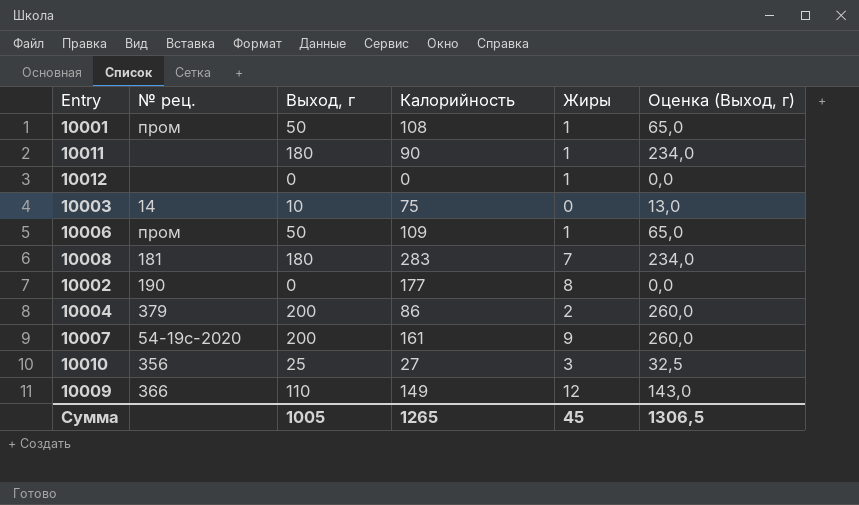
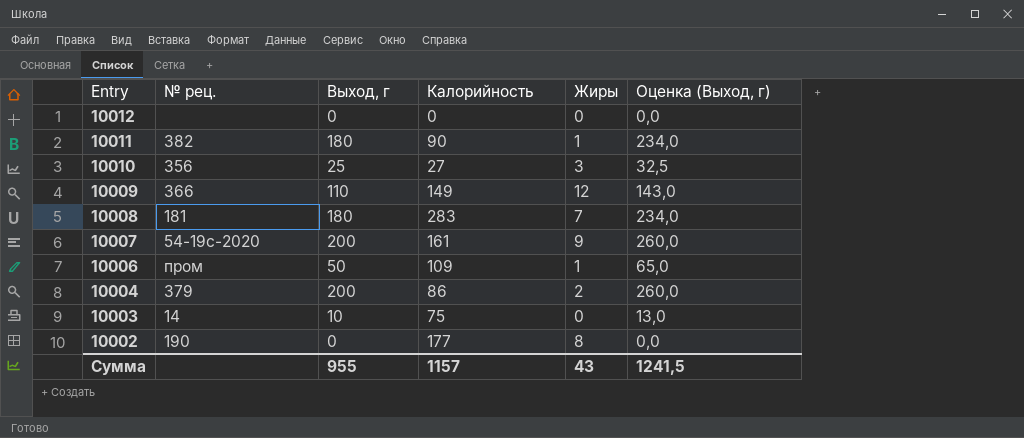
row order: none -> Entry descending
row 10001: пром | 50 | 108 | 1 | 65,0 -> none
10012 | Жиры: 1 -> 0
10011 | № рец.: none -> 382
Сумма | Выход, г: 1005 -> 955
Сумма | Калорийность: 1265 -> 1157
Сумма | Жиры: 45 -> 43
Сумма | Оценка (Выход, г): 1306,5 -> 1241,5

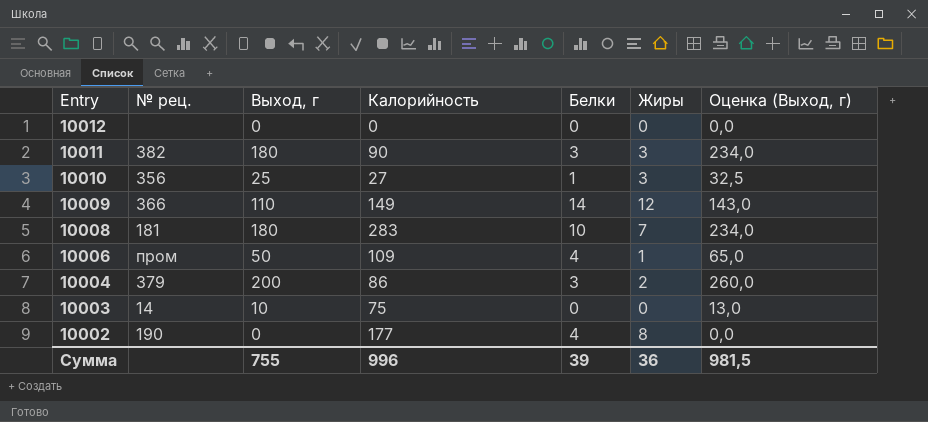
column Белки | position: none -> 5
row 10007: 54-19с-2020 | 200 | 161 | 9 | 260,0 -> none
10011 | Жиры: 1 -> 3
Сумма | Выход, г: 955 -> 755
Сумма | Калорийность: 1157 -> 996
Сумма | Жиры: 43 -> 36
Сумма | Оценка (Выход, г): 1241,5 -> 981,5

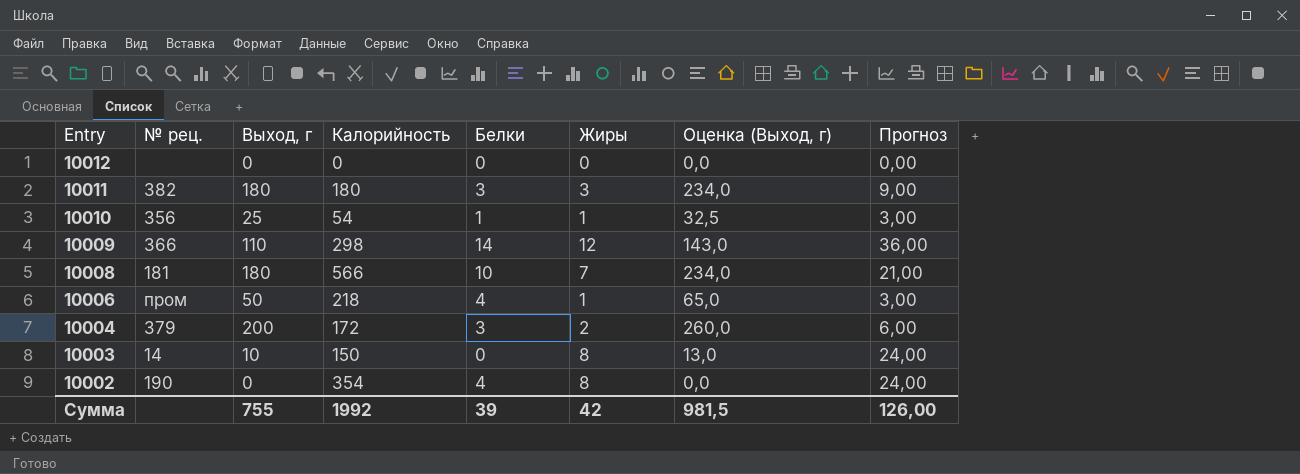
column Прогноз | formula: none -> [Жиры] * 3
10011 | Калорийность: 90 -> 180
10010 | Калорийность: 27 -> 54
10010 | Жиры: 3 -> 1
10009 | Калорийность: 149 -> 298
10008 | Калорийность: 283 -> 566
10006 | Калорийность: 109 -> 218
10004 | Калорийность: 86 -> 172
10003 | Калорийность: 75 -> 150
10003 | Жиры: 0 -> 8
10002 | Калорийность: 177 -> 354
Сумма | Калорийность: 996 -> 1992
Сумма | Жиры: 36 -> 42

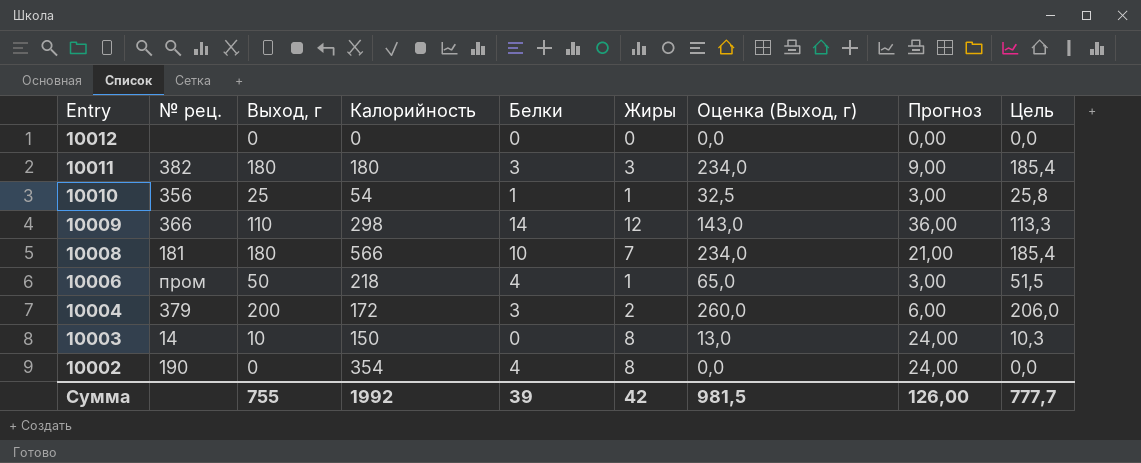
column Цель | formula: none -> [Выход, г] * 1,03

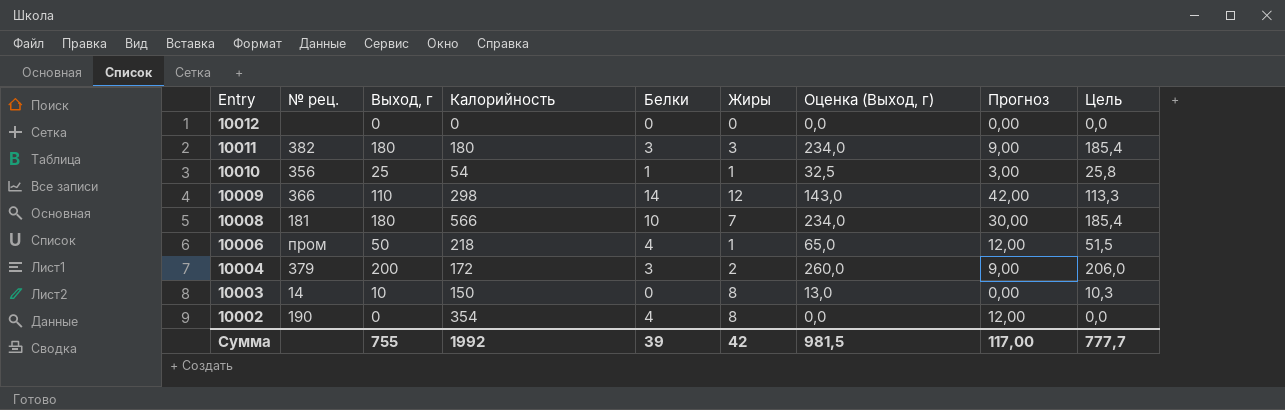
column Прогноз | formula: [Жиры] * 3 -> [Белки] * 3
Сумма | Прогноз: 126,00 -> 117,00

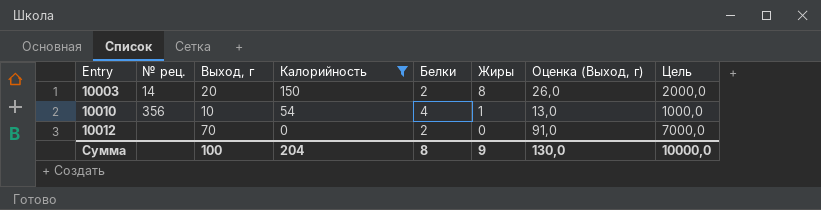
filter: none -> Калорийность <= 150
row order: Entry descending -> Entry ascending
column Прогноз | formula: [Белки] * 3 -> none
column Цель | formula: [Выход, г] * 1,03 -> [Выход, г] * 100
10003 | Выход, г: 10 -> 20
10003 | Белки: 0 -> 2
10003 | Оценка (Выход, г): 13,0 -> 26,0
10010 | Выход, г: 25 -> 10
10010 | Белки: 1 -> 4
10010 | Оценка (Выход, г): 32,5 -> 13,0
10012 | Выход, г: 0 -> 70
10012 | Белки: 0 -> 2
10012 | Оценка (Выход, г): 0,0 -> 91,0
Сумма | Выход, г: 755 -> 100
Сумма | Калорийность: 1992 -> 204
Сумма | Белки: 39 -> 8
Сумма | Жиры: 42 -> 9
Сумма | Оценка (Выход, г): 981,5 -> 130,0
Сумма | Цель: 777,7 -> 10000,0

